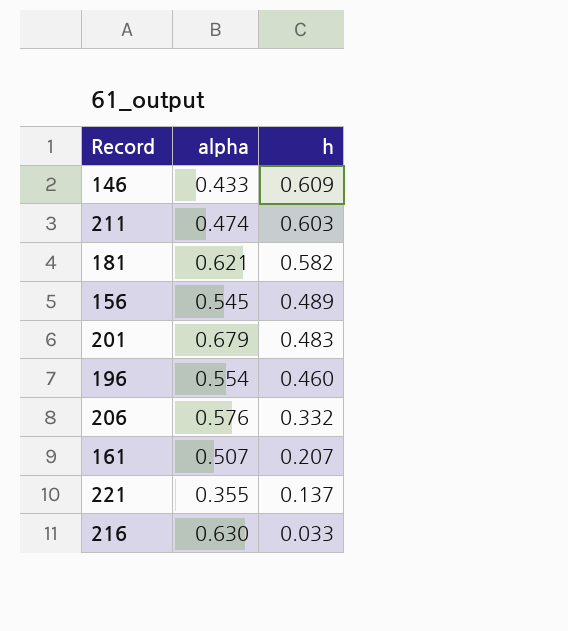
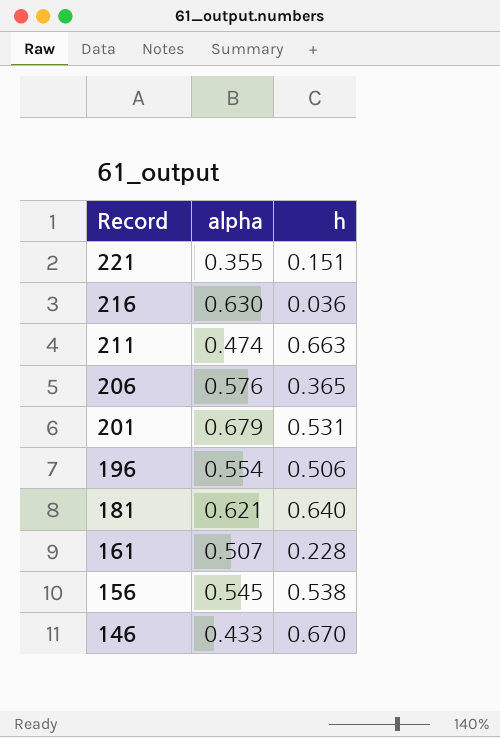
row order: h descending -> Record descending
221 | h: 0.137 -> 0.151
216 | h: 0.033 -> 0.036
211 | h: 0.603 -> 0.663
206 | h: 0.332 -> 0.365
201 | h: 0.483 -> 0.531
196 | h: 0.460 -> 0.506
181 | h: 0.582 -> 0.640
161 | h: 0.207 -> 0.228
156 | h: 0.489 -> 0.538
146 | h: 0.609 -> 0.670

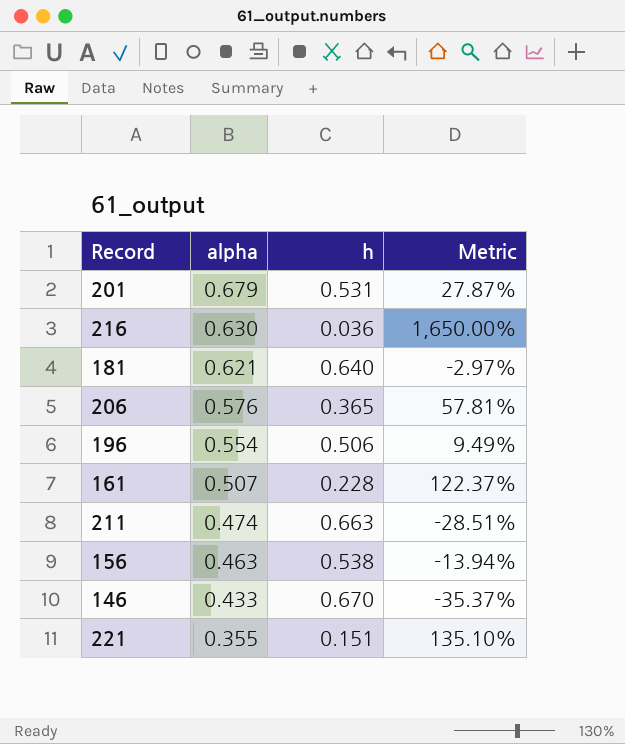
row order: Record descending -> alpha descending
column Metric | formula: none -> ([alpha] - [h]) / [h]
156 | alpha: 0.545 -> 0.463

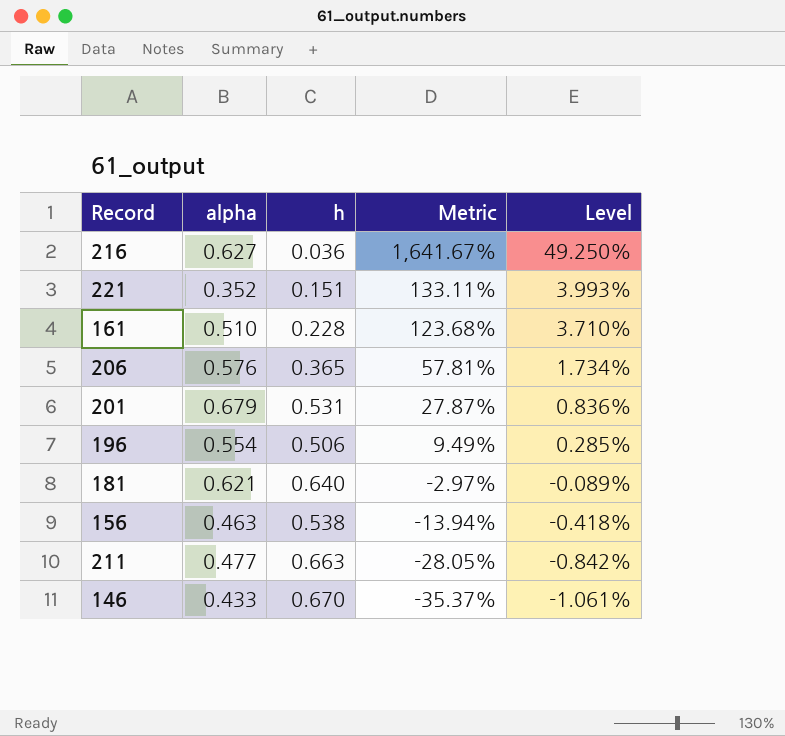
row order: alpha descending -> Metric descending
column Level | formula: none -> [Metric] * 0.03
216 | alpha: 0.630 -> 0.627
216 | Metric: 1,650.00% -> 1,641.67%
221 | alpha: 0.355 -> 0.352
221 | Metric: 135.10% -> 133.11%
161 | alpha: 0.507 -> 0.510
161 | Metric: 122.37% -> 123.68%
211 | alpha: 0.474 -> 0.477
211 | Metric: -28.51% -> -28.05%

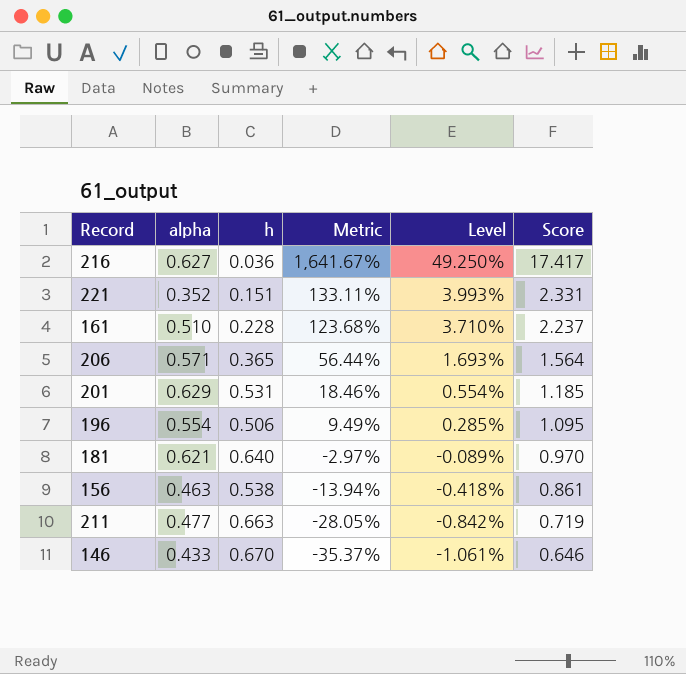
column Score | formula: none -> [alpha] / [h]
206 | alpha: 0.576 -> 0.571
206 | Metric: 57.81% -> 56.44%
206 | Level: 1.734% -> 1.693%
201 | alpha: 0.679 -> 0.629
201 | Metric: 27.87% -> 18.46%
201 | Level: 0.836% -> 0.554%

